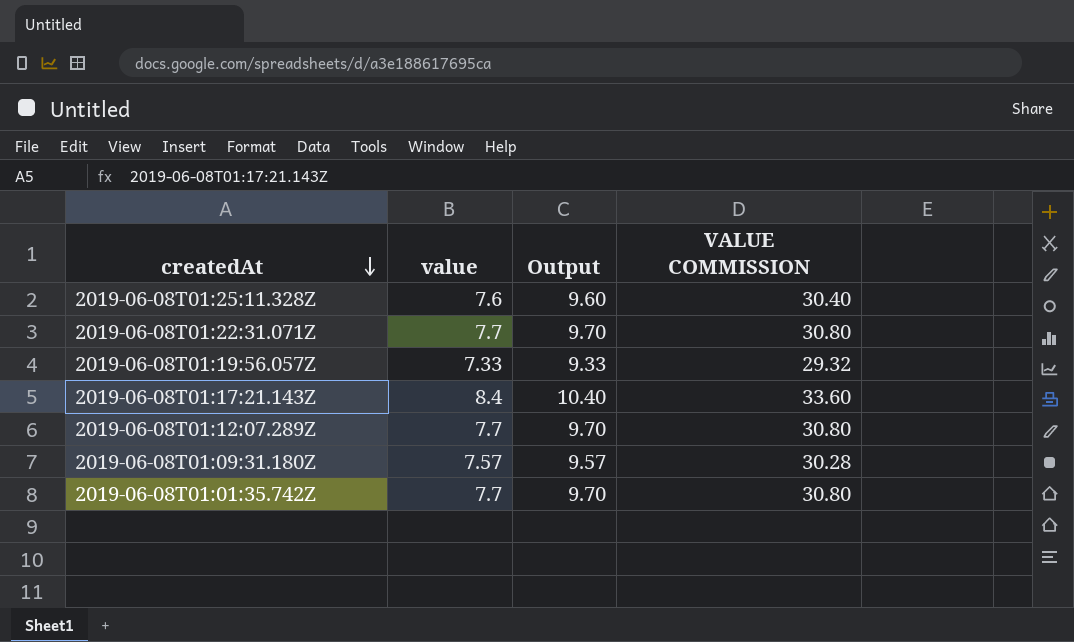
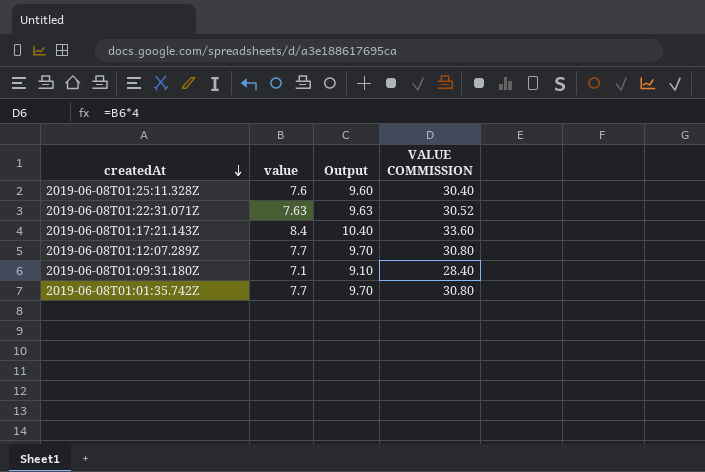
row 2019-06-08T01:19:56.057Z: 7.33 | 9.33 | 29.32 -> none
2019-06-08T01:22:31.071Z | value: 7.7 -> 7.63
2019-06-08T01:22:31.071Z | Output: 9.70 -> 9.63
2019-06-08T01:22:31.071Z | VALUE COMMISSION: 30.80 -> 30.52
2019-06-08T01:09:31.180Z | value: 7.57 -> 7.1
2019-06-08T01:09:31.180Z | Output: 9.57 -> 9.10
2019-06-08T01:09:31.180Z | VALUE COMMISSION: 30.28 -> 28.40

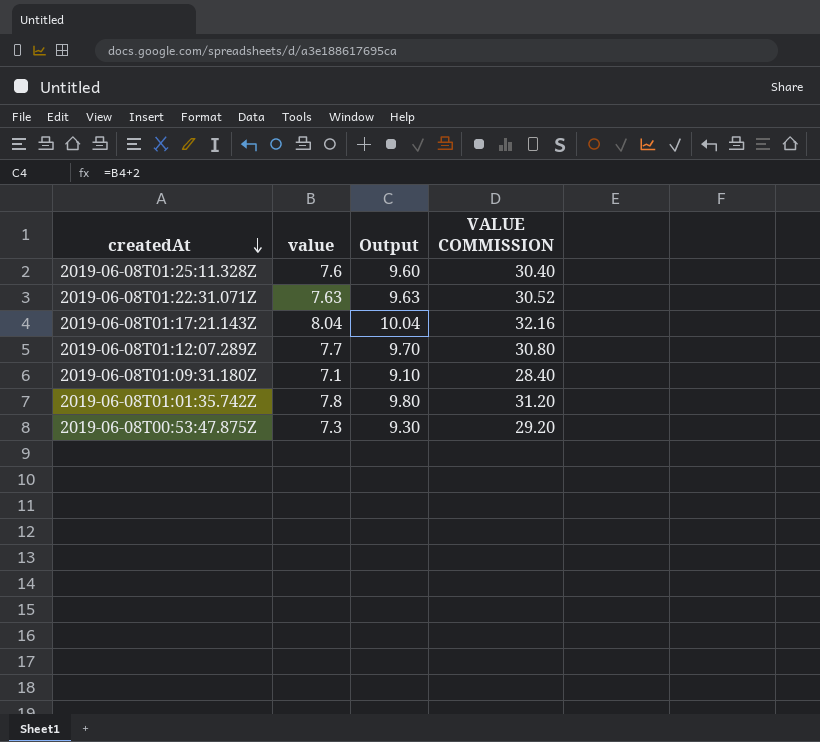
2019-06-08T01:17:21.143Z | value: 8.4 -> 8.04
2019-06-08T01:17:21.143Z | Output: 10.40 -> 10.04
2019-06-08T01:17:21.143Z | VALUE COMMISSION: 33.60 -> 32.16
2019-06-08T01:01:35.742Z | value: 7.7 -> 7.8
2019-06-08T01:01:35.742Z | Output: 9.70 -> 9.80
2019-06-08T01:01:35.742Z | VALUE COMMISSION: 30.80 -> 31.20
row 2019-06-08T00:53:47.875Z: none -> 7.3 | 9.30 | 29.20

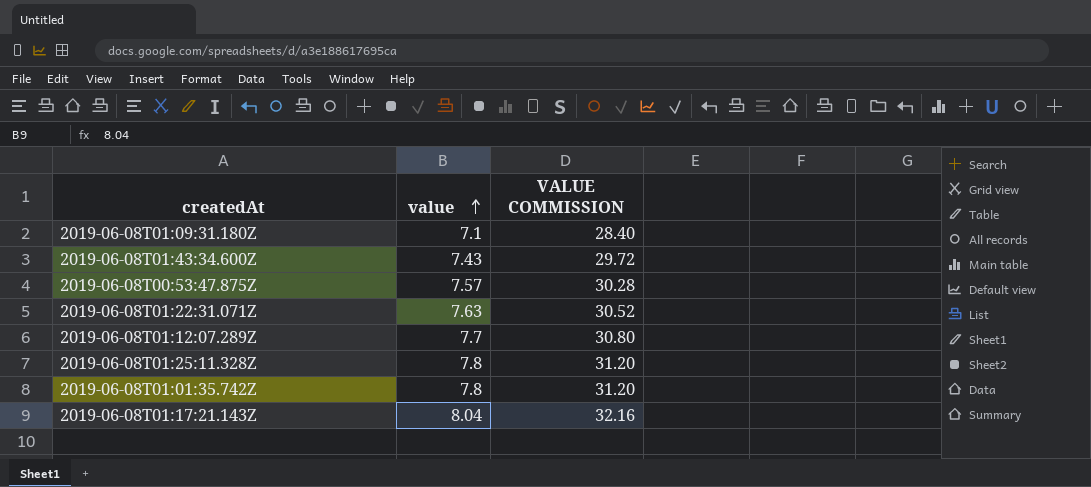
row order: createdAt descending -> value ascending
column Output | formula: [value] + 2 -> none
row 2019-06-08T01:43:34.600Z: none -> 7.43 | 29.72
2019-06-08T00:53:47.875Z | value: 7.3 -> 7.57
2019-06-08T00:53:47.875Z | VALUE COMMISSION: 29.20 -> 30.28
2019-06-08T01:25:11.328Z | value: 7.6 -> 7.8
2019-06-08T01:25:11.328Z | VALUE COMMISSION: 30.40 -> 31.20

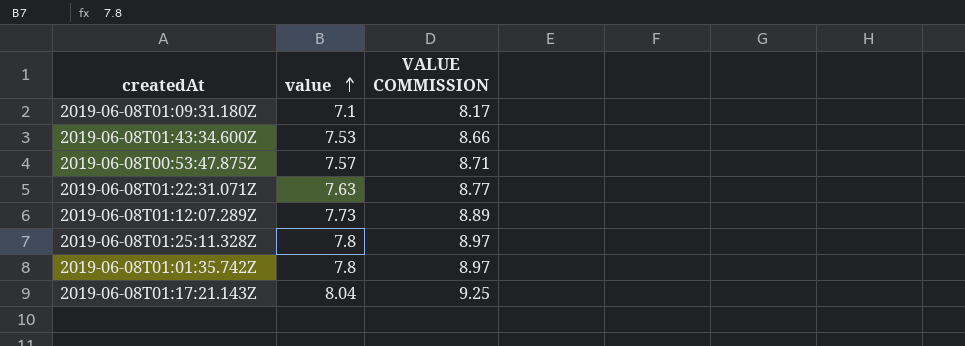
column VALUE COMMISSION | formula: [value] * 4 -> [value] * 1.15
2019-06-08T01:43:34.600Z | value: 7.43 -> 7.53
2019-06-08T01:12:07.289Z | value: 7.7 -> 7.73

